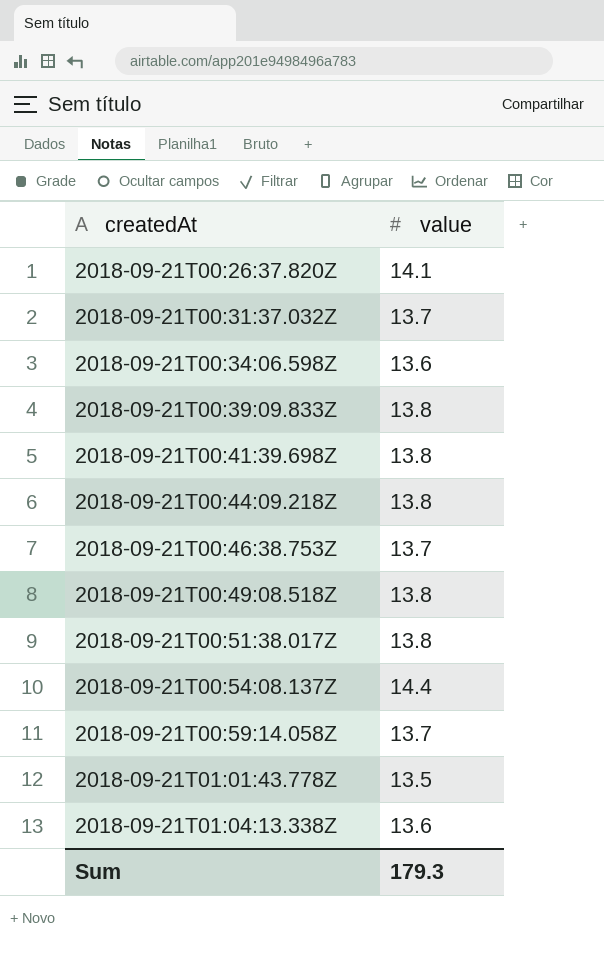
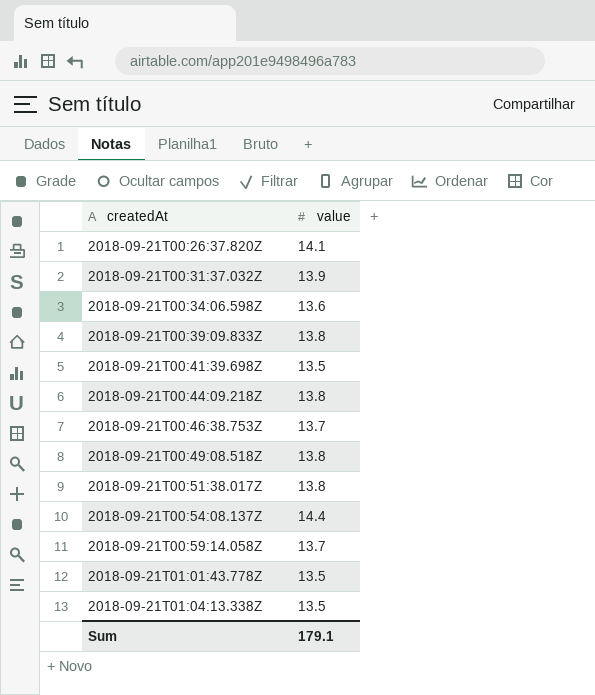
2018-09-21T00:31:37.032Z | value: 13.7 -> 13.9
2018-09-21T00:41:39.698Z | value: 13.8 -> 13.5
2018-09-21T01:04:13.338Z | value: 13.6 -> 13.5
Sum | value: 179.3 -> 179.1

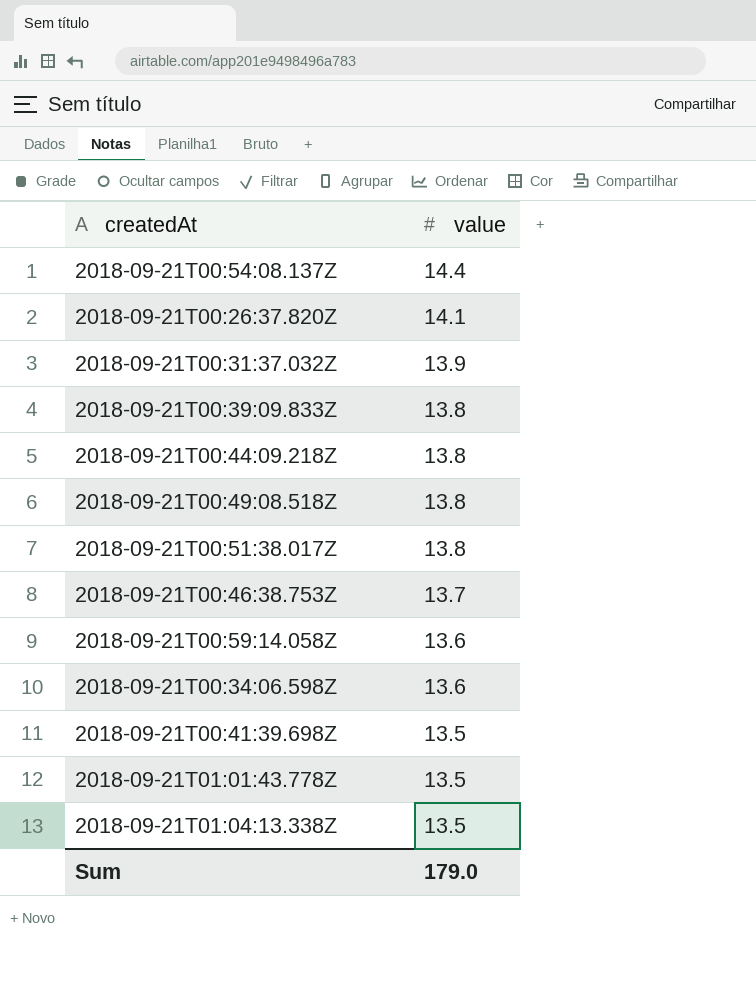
row order: createdAt ascending -> value descending
2018-09-21T00:59:14.058Z | value: 13.7 -> 13.6
Sum | value: 179.1 -> 179.0

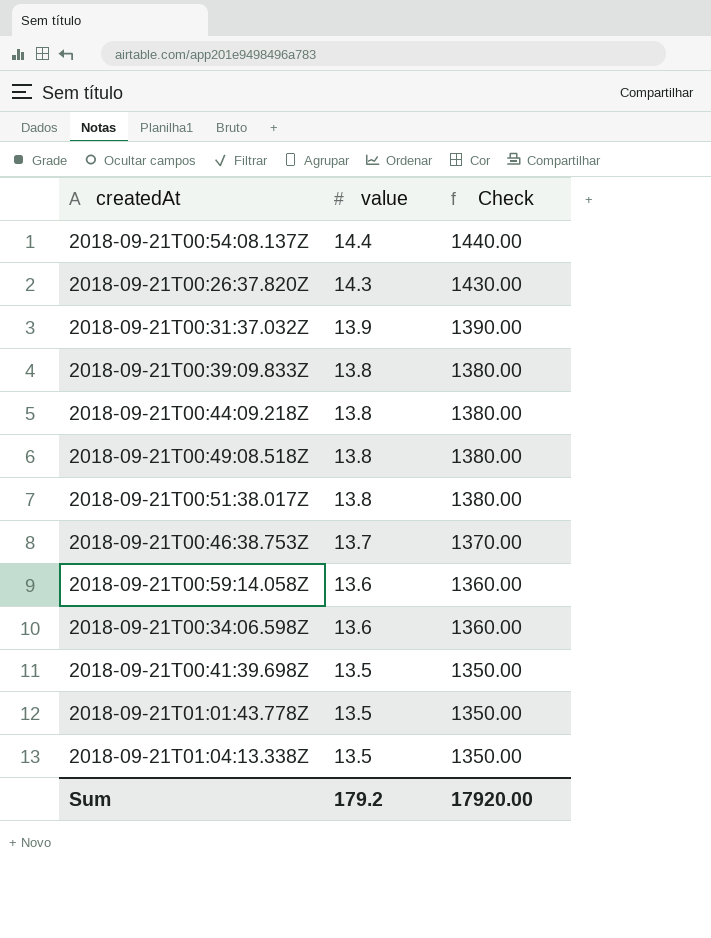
column Check | formula: none -> [value] * 100
2018-09-21T00:26:37.820Z | value: 14.1 -> 14.3
Sum | value: 179.0 -> 179.2

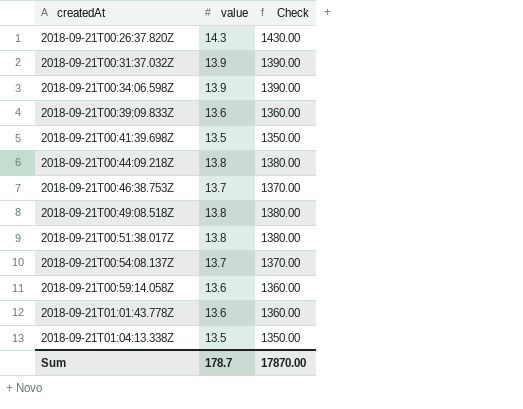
row order: value descending -> createdAt ascending
2018-09-21T00:34:06.598Z | value: 13.6 -> 13.9
2018-09-21T00:34:06.598Z | Check: 1360.00 -> 1390.00
2018-09-21T00:39:09.833Z | value: 13.8 -> 13.6
2018-09-21T00:39:09.833Z | Check: 1380.00 -> 1360.00
2018-09-21T00:54:08.137Z | value: 14.4 -> 13.7
2018-09-21T00:54:08.137Z | Check: 1440.00 -> 1370.00
2018-09-21T01:01:43.778Z | value: 13.5 -> 13.6
2018-09-21T01:01:43.778Z | Check: 1350.00 -> 1360.00
Sum | value: 179.2 -> 178.7
Sum | Check: 17920.00 -> 17870.00

